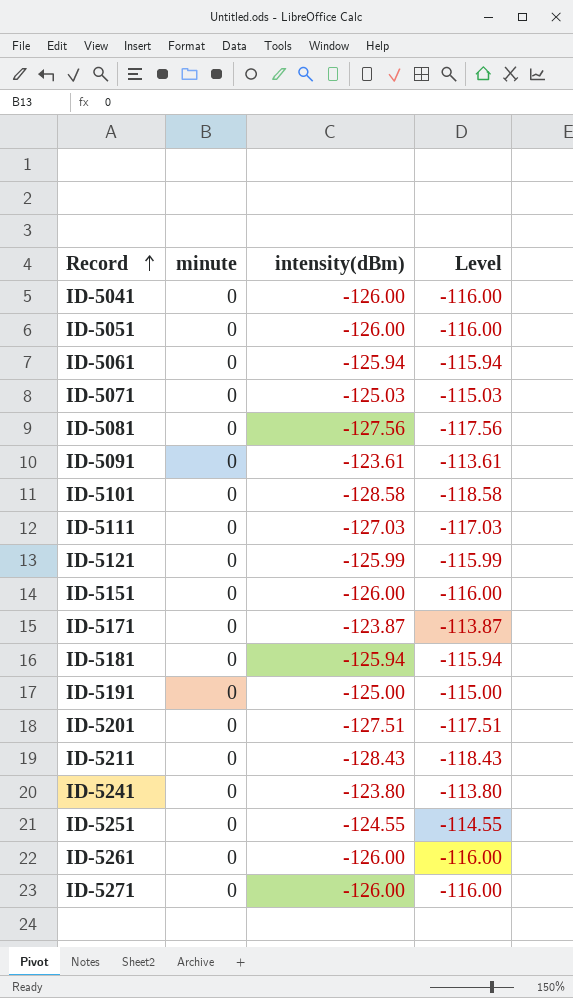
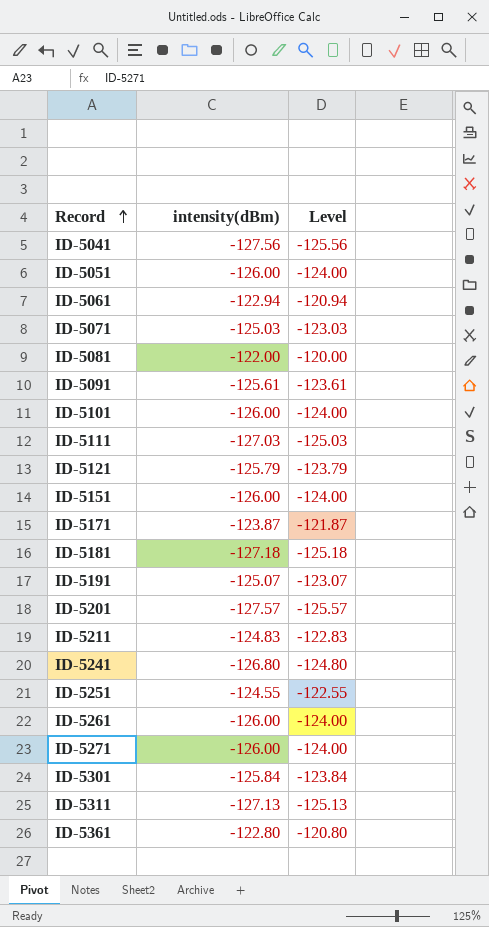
column minute | position: 2 -> none
column Level | formula: [intensity(dBm)] + 10 -> [intensity(dBm)] + 2
ID-5041 | intensity(dBm): -126.00 -> -127.56
ID-5061 | intensity(dBm): -125.94 -> -122.94
ID-5081 | intensity(dBm): -127.56 -> -122.00
ID-5091 | intensity(dBm): -123.61 -> -125.61
ID-5101 | intensity(dBm): -128.58 -> -126.00
ID-5121 | intensity(dBm): -125.99 -> -125.79
ID-5181 | intensity(dBm): -125.94 -> -127.18
ID-5191 | intensity(dBm): -125.00 -> -125.07
ID-5201 | intensity(dBm): -127.51 -> -127.57
ID-5211 | intensity(dBm): -128.43 -> -124.83
ID-5241 | intensity(dBm): -123.80 -> -126.80
row ID-5301: none -> -125.84 | -123.84
row ID-5311: none -> -127.13 | -125.13
row ID-5361: none -> -122.80 | -120.80

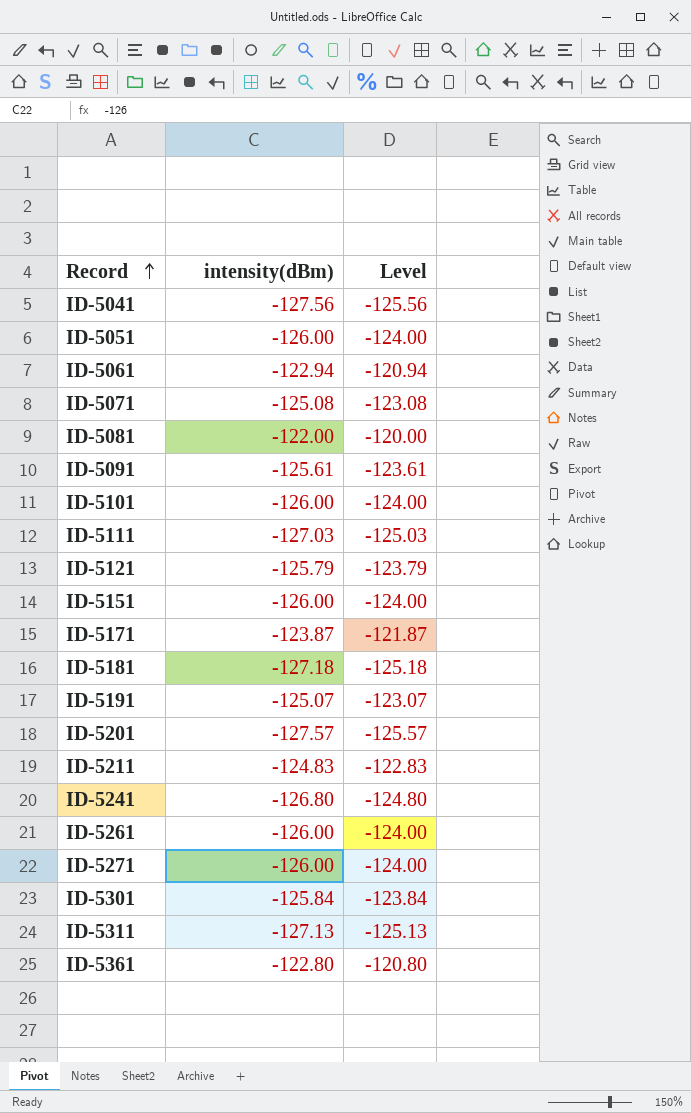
row ID-5251: -124.55 | -122.55 -> none
ID-5071 | intensity(dBm): -125.03 -> -125.08
ID-5071 | Level: -123.03 -> -123.08

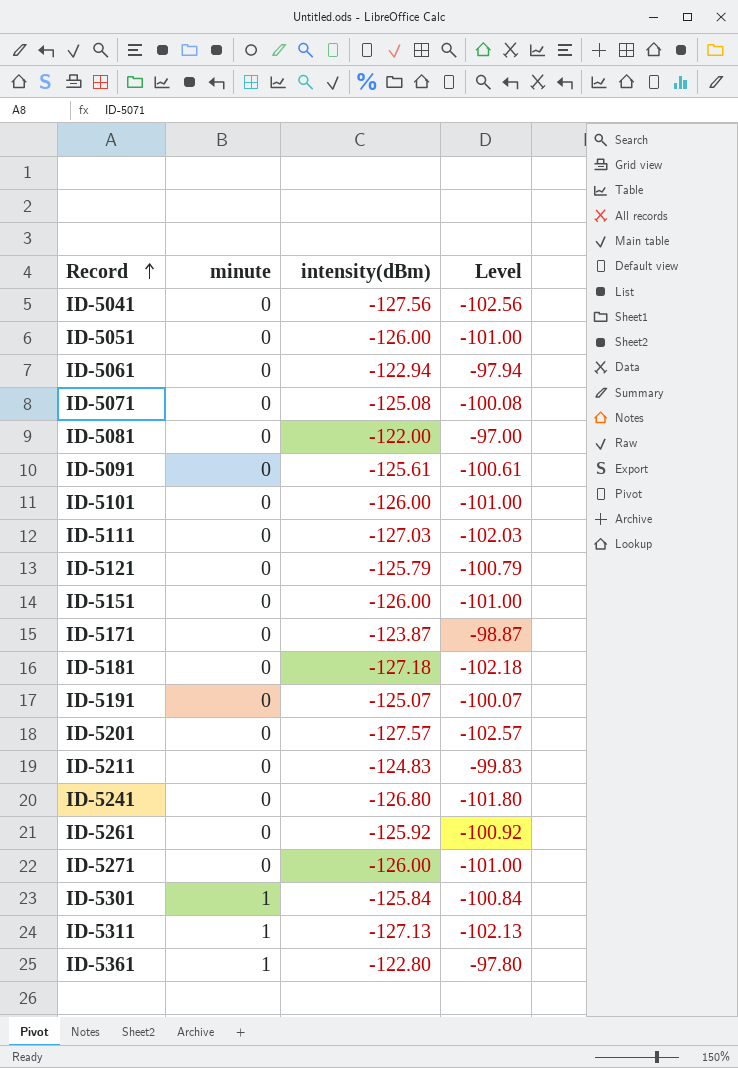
column minute | position: none -> 2
column Level | formula: [intensity(dBm)] + 2 -> [intensity(dBm)] + 25
ID-5261 | intensity(dBm): -126.00 -> -125.92

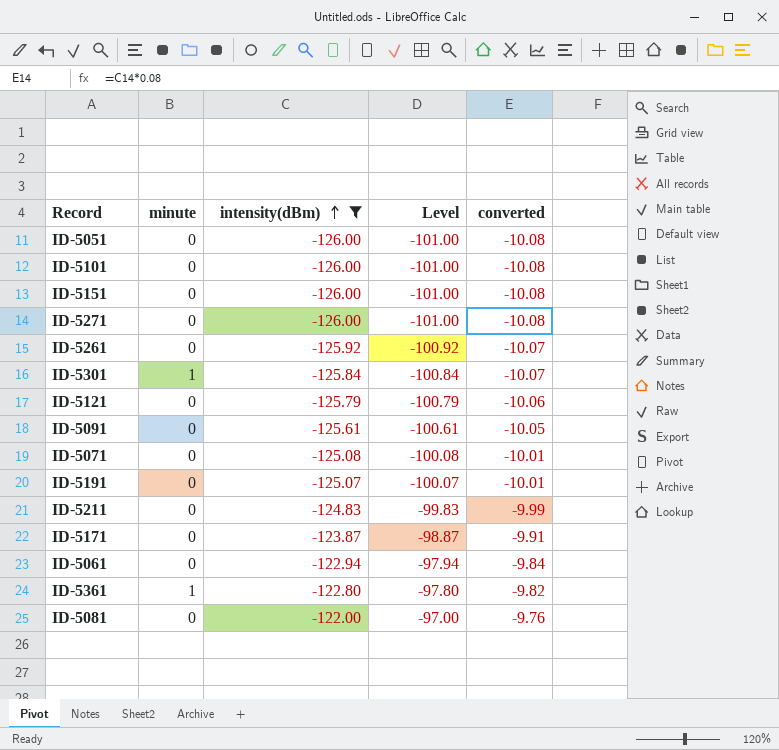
filter: none -> intensity(dBm) >= -126.00
row order: Record ascending -> intensity(dBm) ascending
column converted | formula: none -> [intensity(dBm)] * 0.08

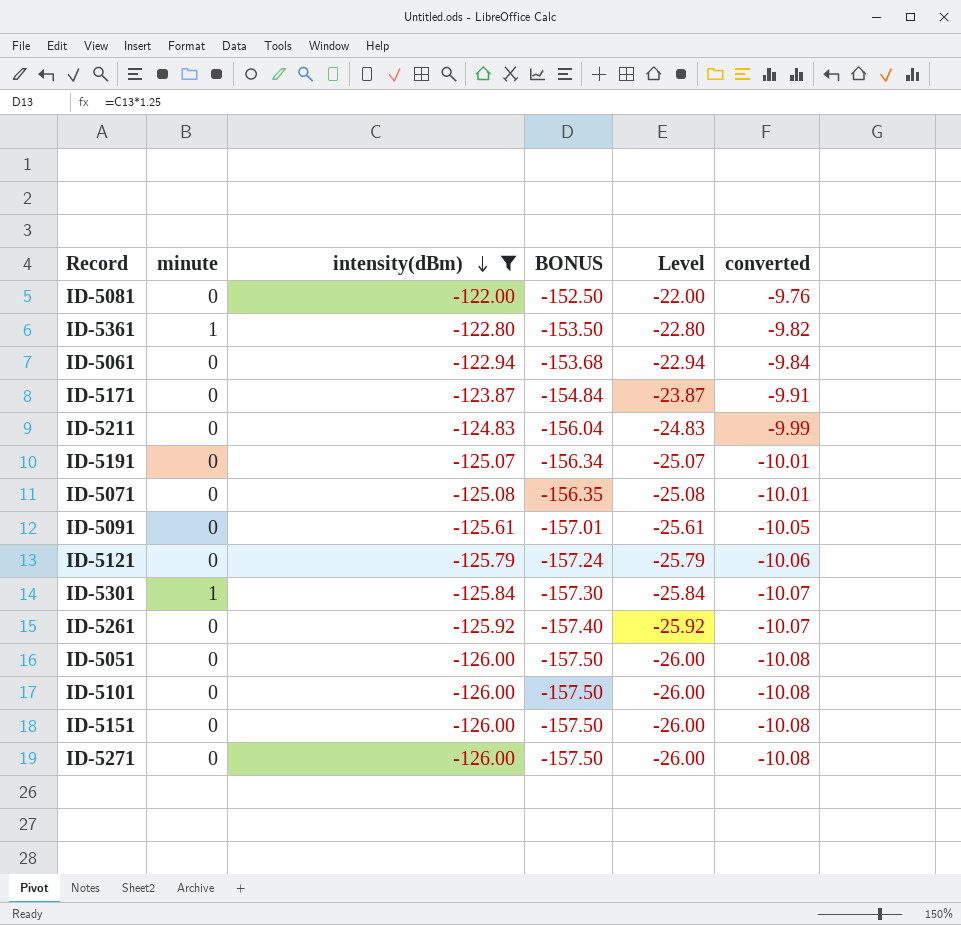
row order: intensity(dBm) ascending -> intensity(dBm) descending
column BONUS | formula: none -> [intensity(dBm)] * 1.25
column Level | formula: [intensity(dBm)] + 25 -> [intensity(dBm)] + 100

